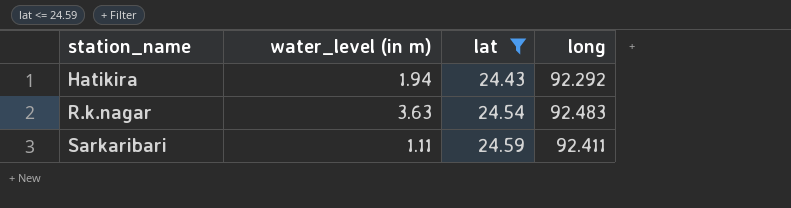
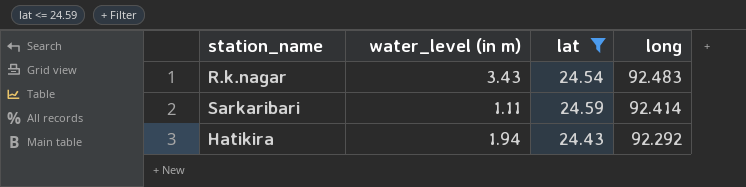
row order: station_name ascending -> long descending
R.k.nagar | water_level (in m): 3.63 -> 3.43
Sarkaribari | long: 92.411 -> 92.414

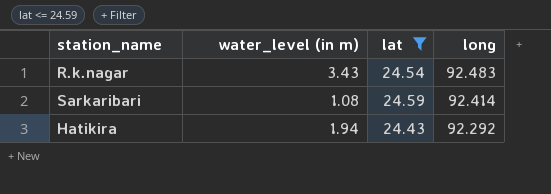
Sarkaribari | water_level (in m): 1.11 -> 1.08

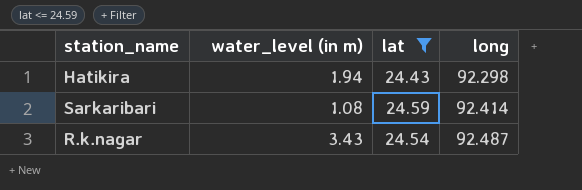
row order: long descending -> long ascending
Hatikira | long: 92.292 -> 92.298
R.k.nagar | long: 92.483 -> 92.487

